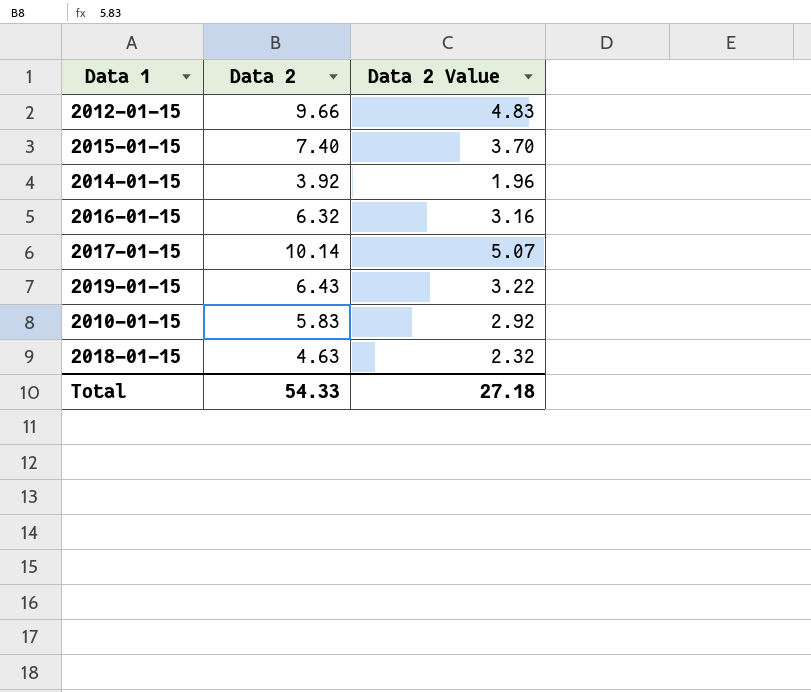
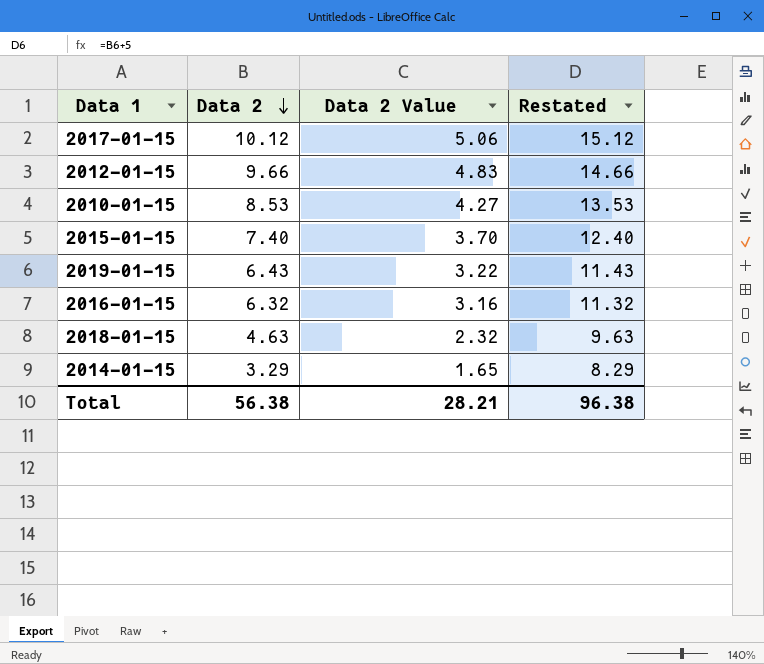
row order: none -> Data 2 descending
column Restated | formula: none -> [Data 2] + 5
2017-01-15 | Data 2: 10.14 -> 10.12
2017-01-15 | Data 2 Value: 5.07 -> 5.06
2010-01-15 | Data 2: 5.83 -> 8.53
2010-01-15 | Data 2 Value: 2.92 -> 4.27
2014-01-15 | Data 2: 3.92 -> 3.29
2014-01-15 | Data 2 Value: 1.96 -> 1.65
Total | Data 2: 54.33 -> 56.38
Total | Data 2 Value: 27.18 -> 28.21

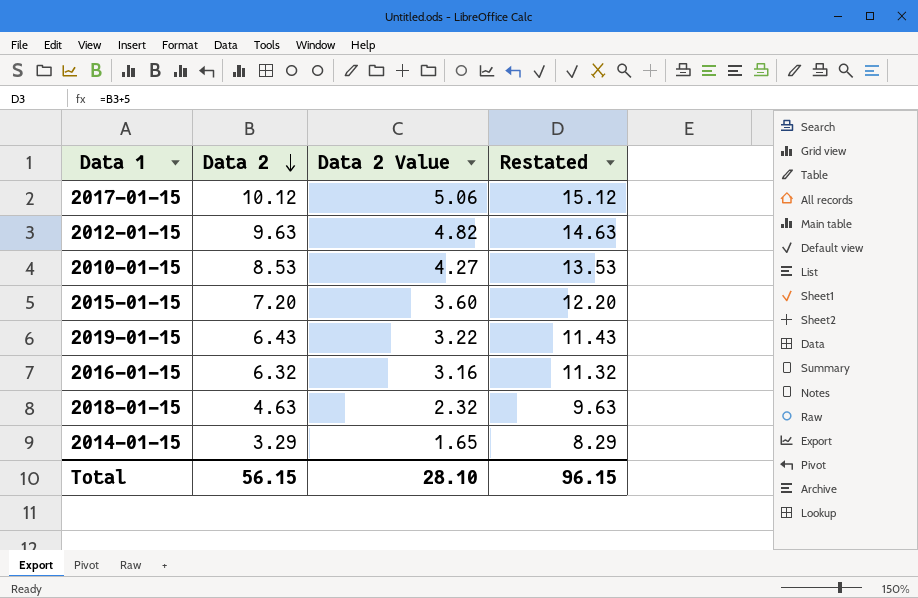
2012-01-15 | Data 2: 9.66 -> 9.63
2012-01-15 | Data 2 Value: 4.83 -> 4.82
2012-01-15 | Restated: 14.66 -> 14.63
2015-01-15 | Data 2: 7.40 -> 7.20
2015-01-15 | Data 2 Value: 3.70 -> 3.60
2015-01-15 | Restated: 12.40 -> 12.20
Total | Data 2: 56.38 -> 56.15
Total | Data 2 Value: 28.21 -> 28.10
Total | Restated: 96.38 -> 96.15

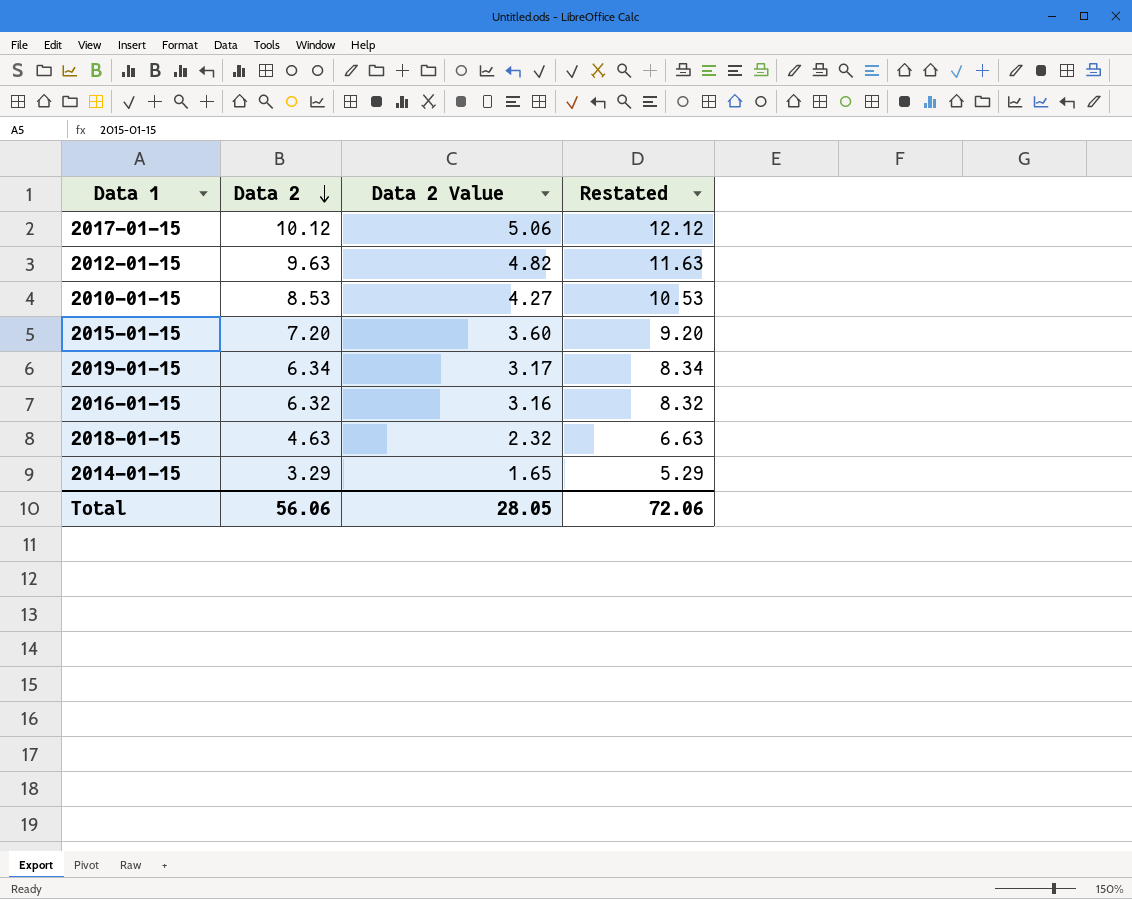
column Restated | formula: [Data 2] + 5 -> [Data 2] + 2
2019-01-15 | Data 2: 6.43 -> 6.34
2019-01-15 | Data 2 Value: 3.22 -> 3.17
Total | Data 2: 56.15 -> 56.06
Total | Data 2 Value: 28.10 -> 28.05
Total | Restated: 96.15 -> 72.06

